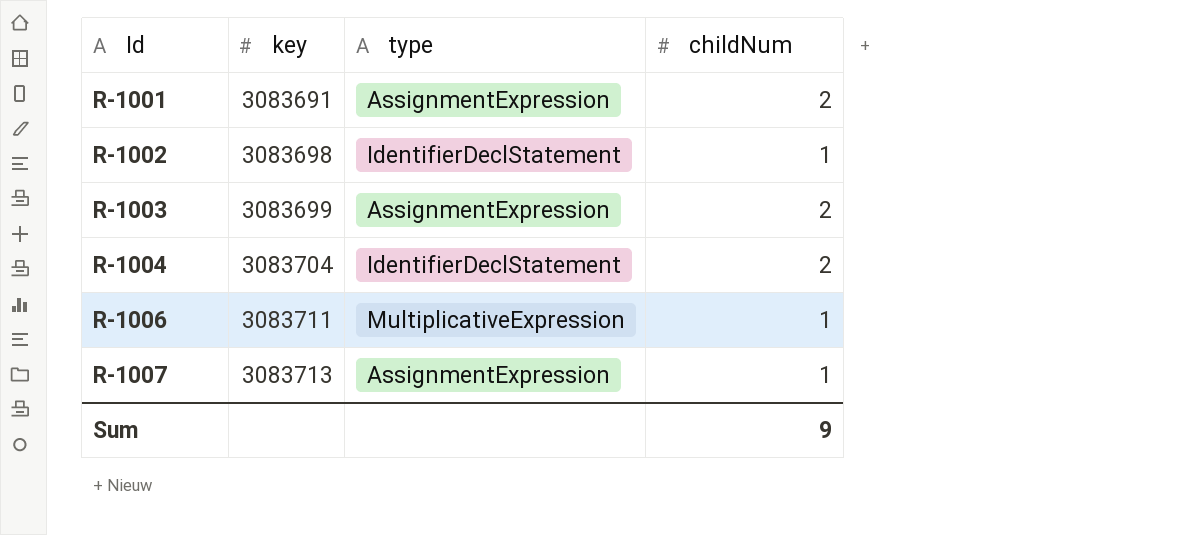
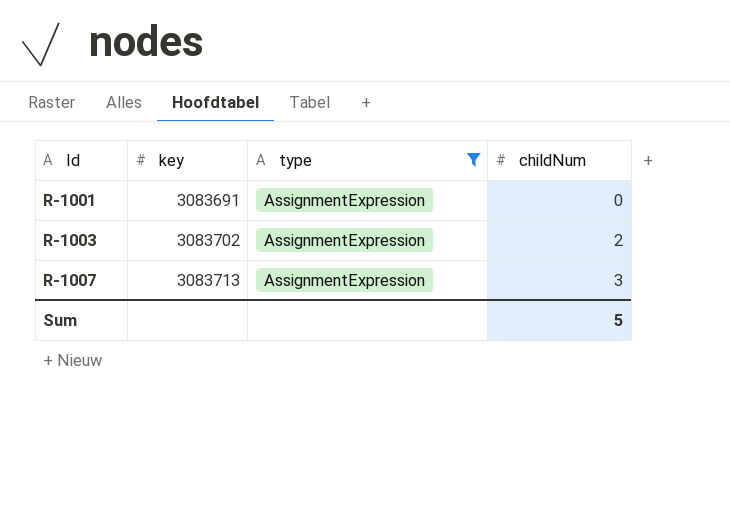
filter: none -> type = AssignmentExpression
R-1001 | childNum: 2 -> 0
R-1003 | key: 3083699 -> 3083702
R-1007 | childNum: 1 -> 3
Sum | childNum: 9 -> 5

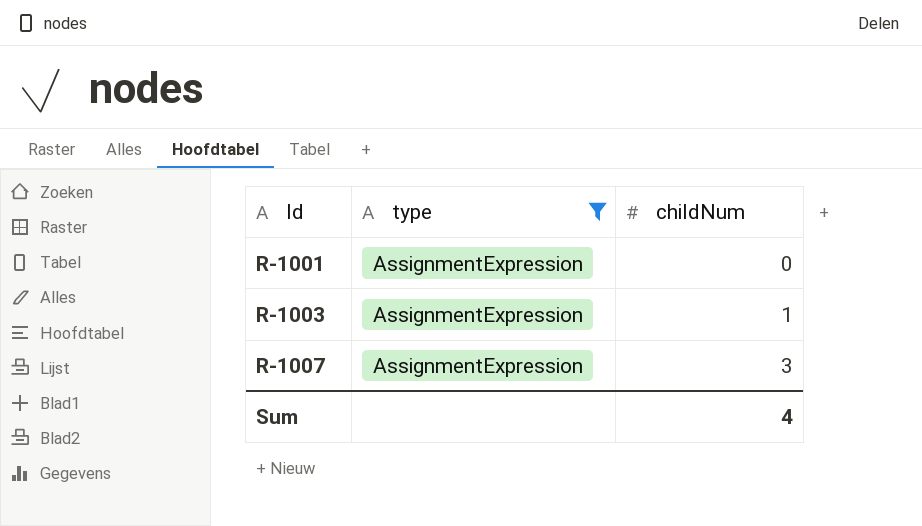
column key | position: 2 -> none
R-1003 | childNum: 2 -> 1
Sum | childNum: 5 -> 4

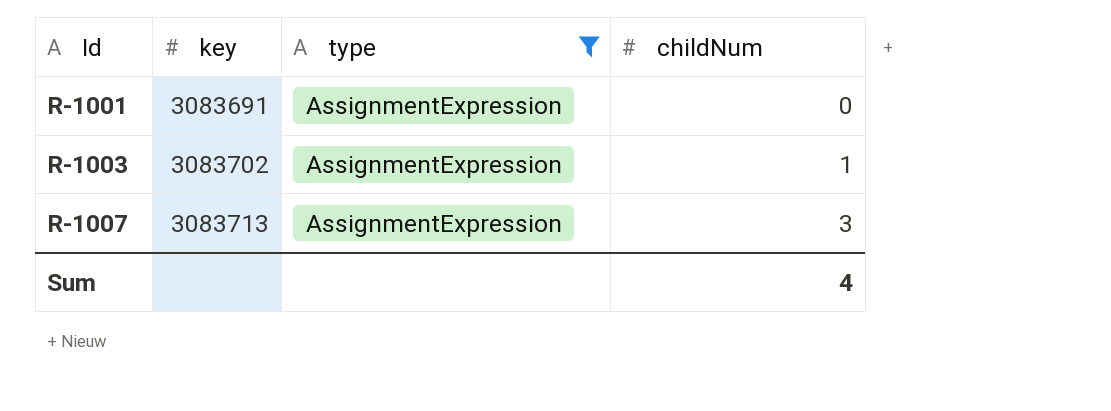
column key | position: none -> 2

